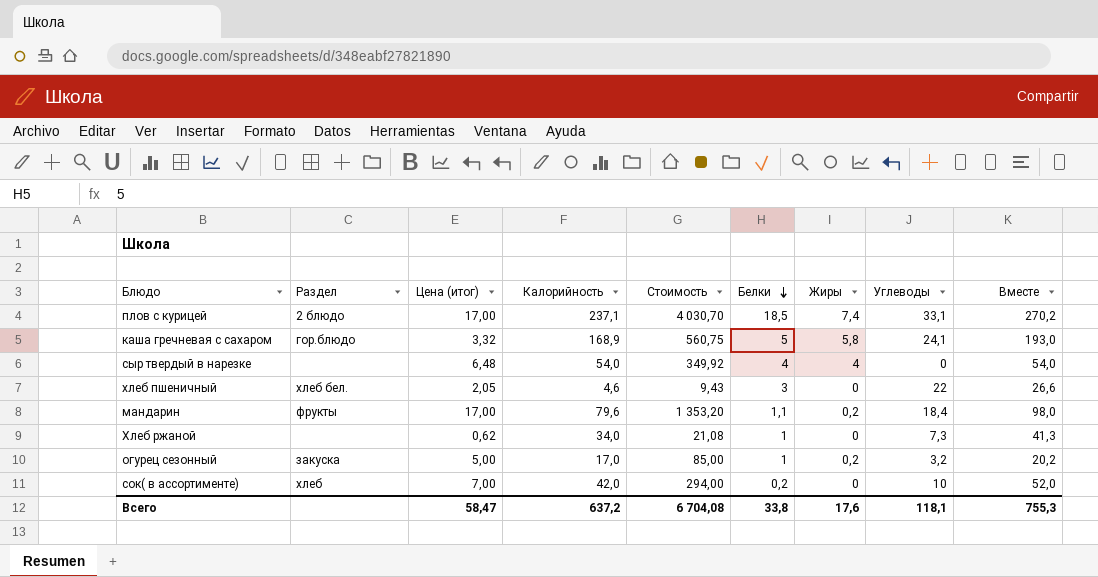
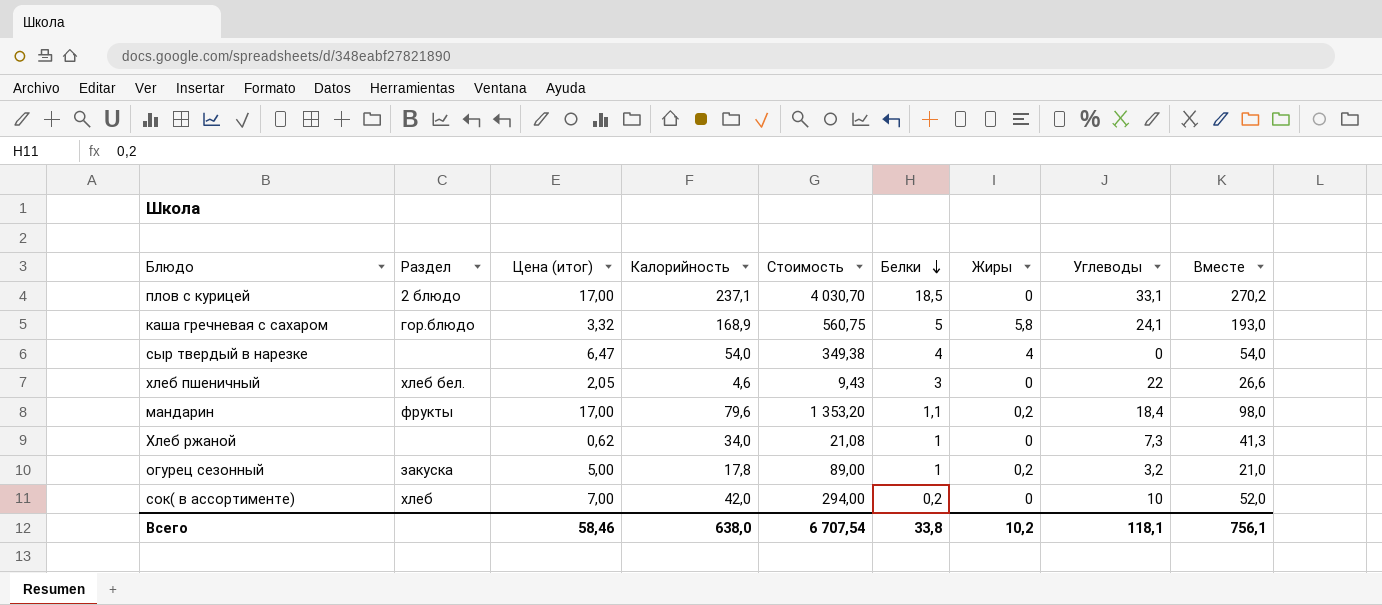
плов с курицей | Жиры: 7,4 -> 0
сыр твердый в нарезке | Цена (итог): 6,48 -> 6,47
сыр твердый в нарезке | Стоимость: 349,92 -> 349,38
огурец сезонный | Калорийность: 17,0 -> 17,8
огурец сезонный | Стоимость: 85,00 -> 89,00
огурец сезонный | Вместе: 20,2 -> 21,0
Всего | Цена (итог): 58,47 -> 58,46
Всего | Калорийность: 637,2 -> 638,0
Всего | Стоимость: 6 704,08 -> 6 707,54
Всего | Жиры: 17,6 -> 10,2
Всего | Вместе: 755,3 -> 756,1

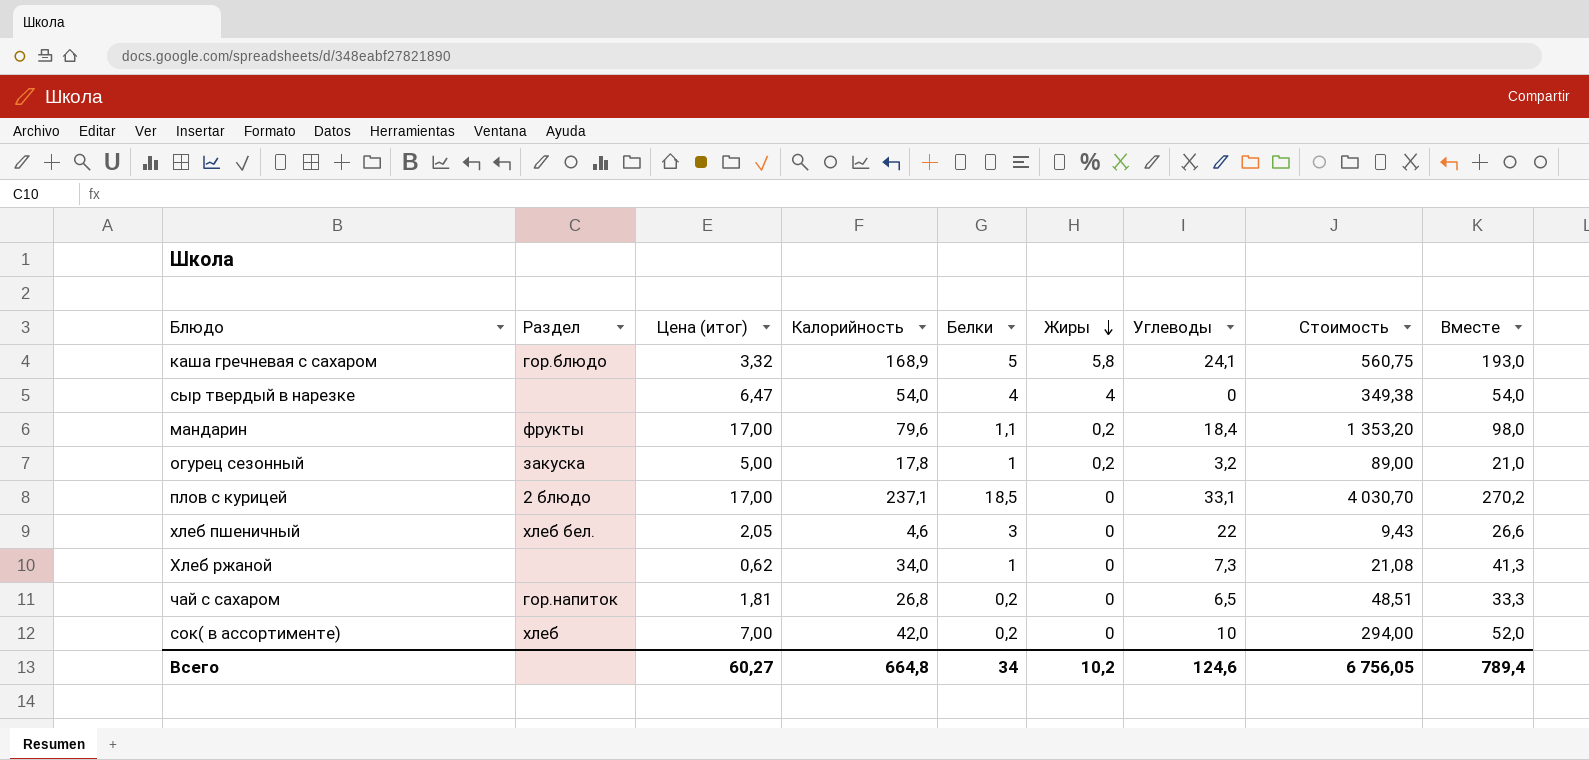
row order: Белки descending -> Жиры descending
column Стоимость | position: 5 -> 8
row чай с сахаром: none -> гор.напиток | 1,81 | 26,8 | 0,2 | 0 | 6,5 | 48,51 | 33,3
Всего | Цена (итог): 58,46 -> 60,27
Всего | Калорийность: 638,0 -> 664,8
Всего | Белки: 33,8 -> 34
Всего | Углеводы: 118,1 -> 124,6
Всего | Стоимость: 6 707,54 -> 6 756,05
Всего | Вместе: 756,1 -> 789,4

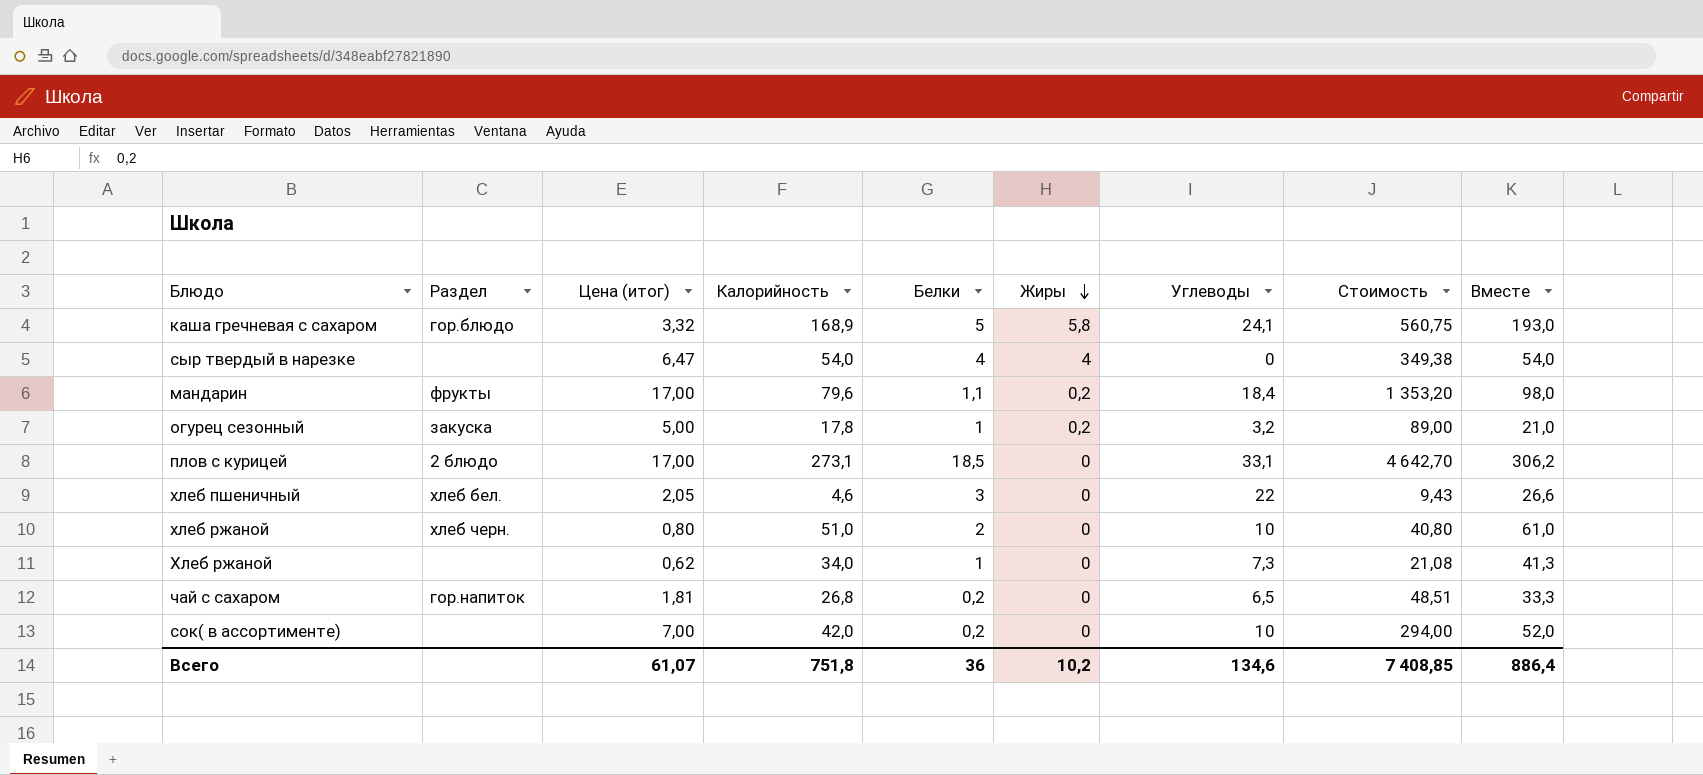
плов с курицей | Калорийность: 237,1 -> 273,1
плов с курицей | Стоимость: 4 030,70 -> 4 642,70
плов с курицей | Вместе: 270,2 -> 306,2
row хлеб ржаной: none -> хлеб черн. | 0,80 | 51,0 | 2 | 0 | 10 | 40,80 | 61,0
сок( в ассортименте) | Раздел: хлеб -> none
Всего | Цена (итог): 60,27 -> 61,07
Всего | Калорийность: 664,8 -> 751,8
Всего | Белки: 34 -> 36
Всего | Углеводы: 124,6 -> 134,6
Всего | Стоимость: 6 756,05 -> 7 408,85
Всего | Вместе: 789,4 -> 886,4

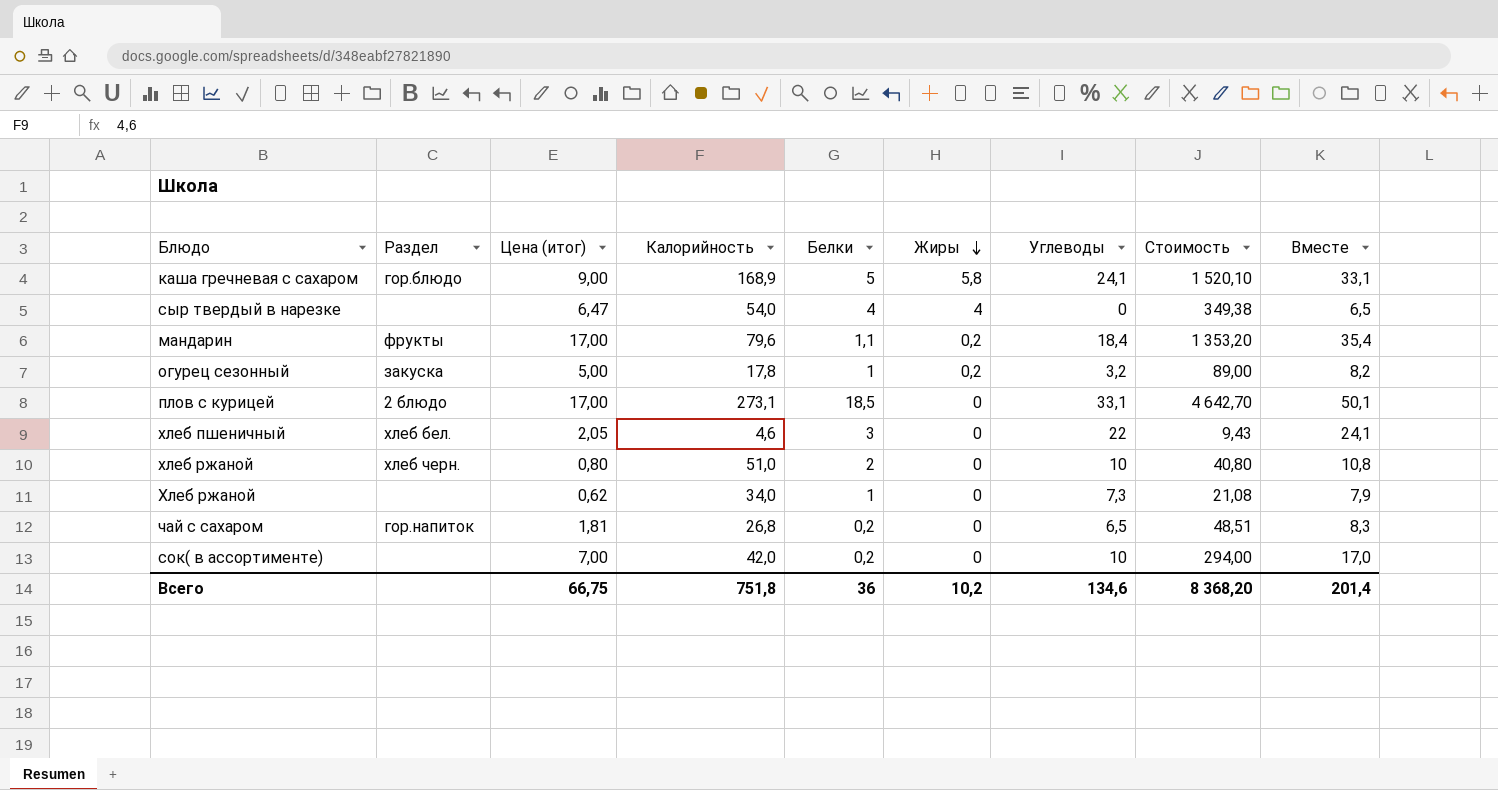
column Вместе | formula: [Калорийность] + [Углеводы] -> [Цена (итог)] + [Углеводы]
каша гречневая с сахаром | Цена (итог): 3,32 -> 9,00
каша гречневая с сахаром | Стоимость: 560,75 -> 1 520,10
Всего | Цена (итог): 61,07 -> 66,75
Всего | Стоимость: 7 408,85 -> 8 368,20
Всего | Вместе: 886,4 -> 201,4

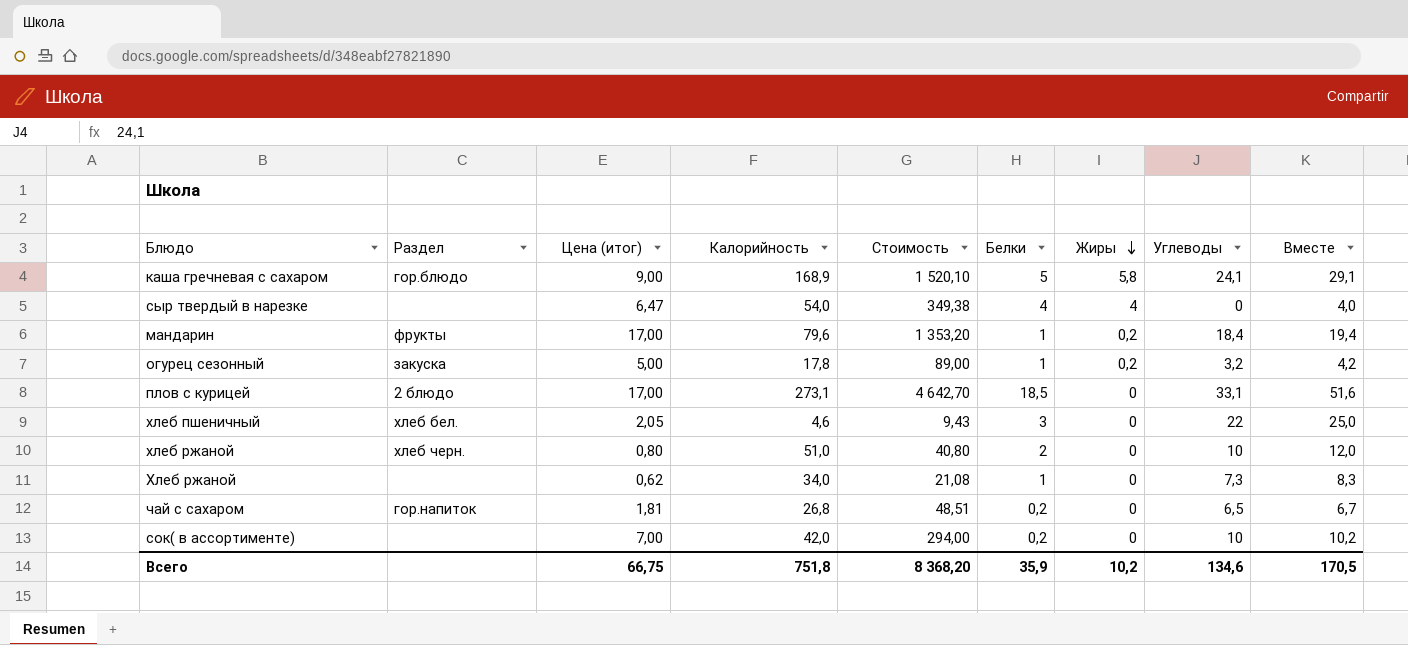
column Стоимость | position: 8 -> 5
column Вместе | formula: [Цена (итог)] + [Углеводы] -> [Белки] + [Углеводы]
мандарин | Белки: 1,1 -> 1
Всего | Белки: 36 -> 35,9
Всего | Вместе: 201,4 -> 170,5

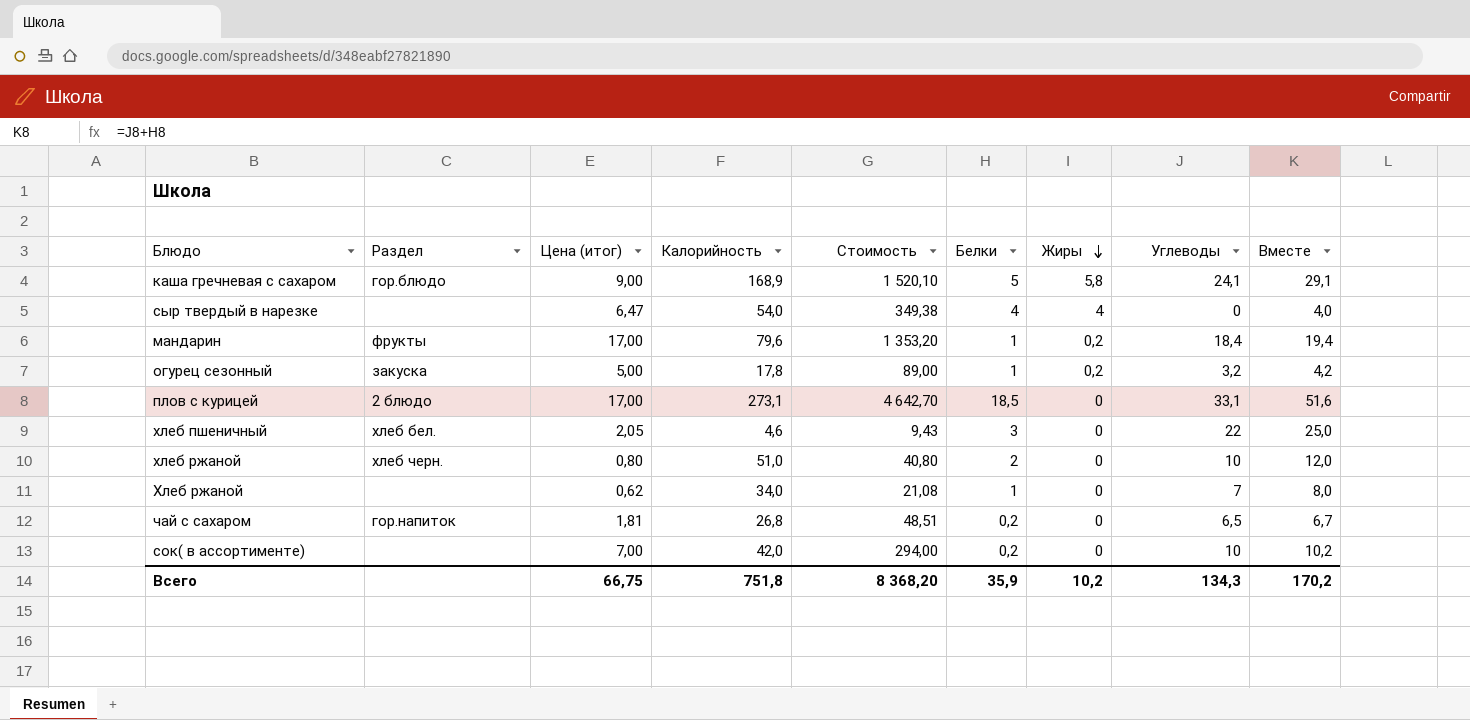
Хлеб ржаной | Углеводы: 7,3 -> 7
Хлеб ржаной | Вместе: 8,3 -> 8,0
Всего | Углеводы: 134,6 -> 134,3
Всего | Вместе: 170,5 -> 170,2

